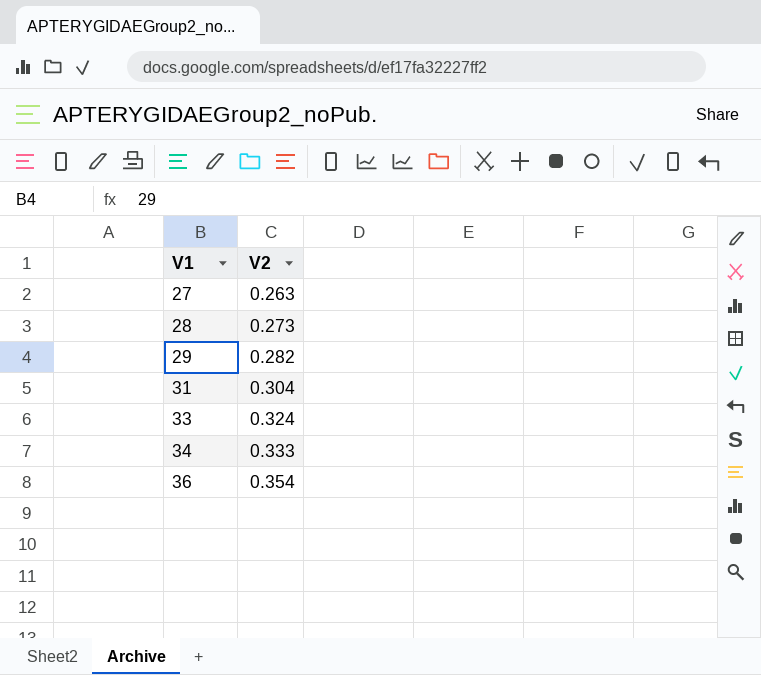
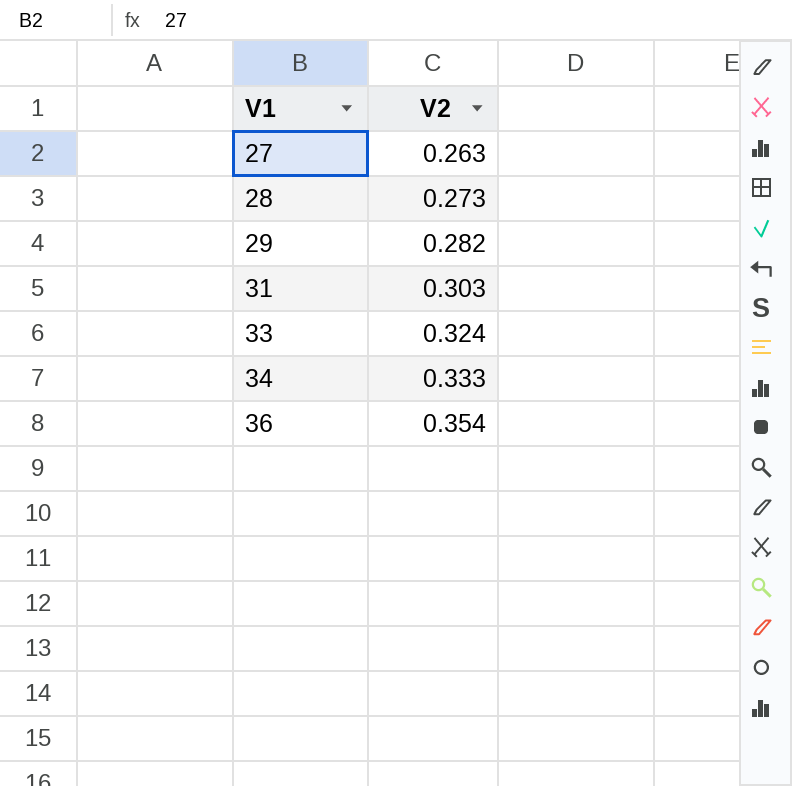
31 | V2: 0.304 -> 0.303

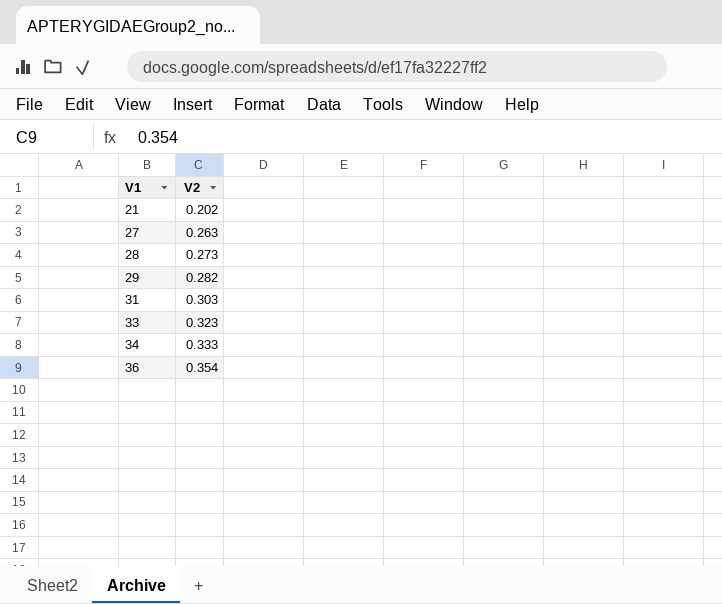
row 21: none -> 0.202
33 | V2: 0.324 -> 0.323

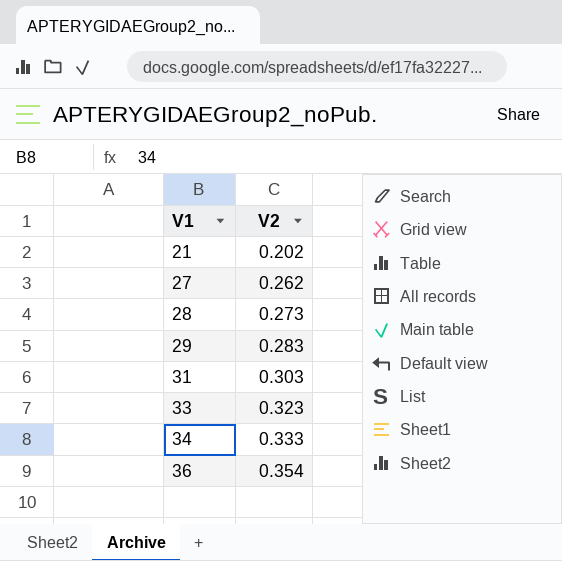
27 | V2: 0.263 -> 0.262
29 | V2: 0.282 -> 0.283

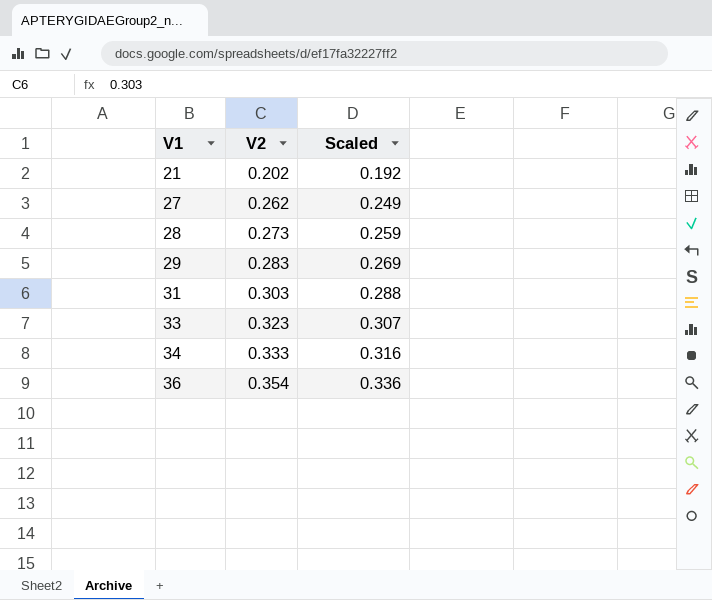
column Scaled | formula: none -> [V2] * 0.95

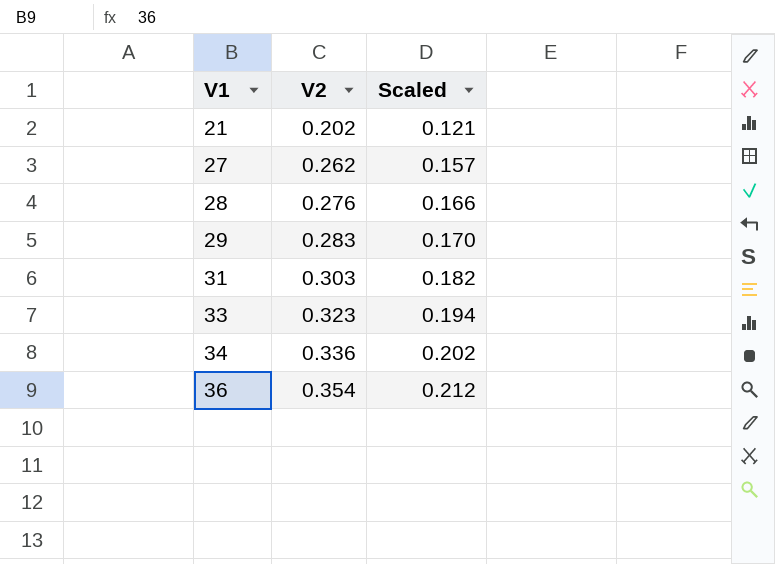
column Scaled | formula: [V2] * 0.95 -> [V2] * 0.6
28 | V2: 0.273 -> 0.276
34 | V2: 0.333 -> 0.336

